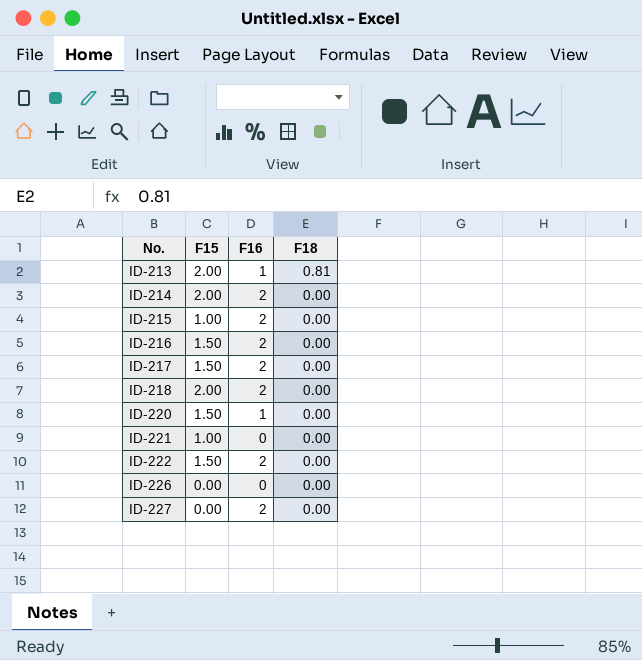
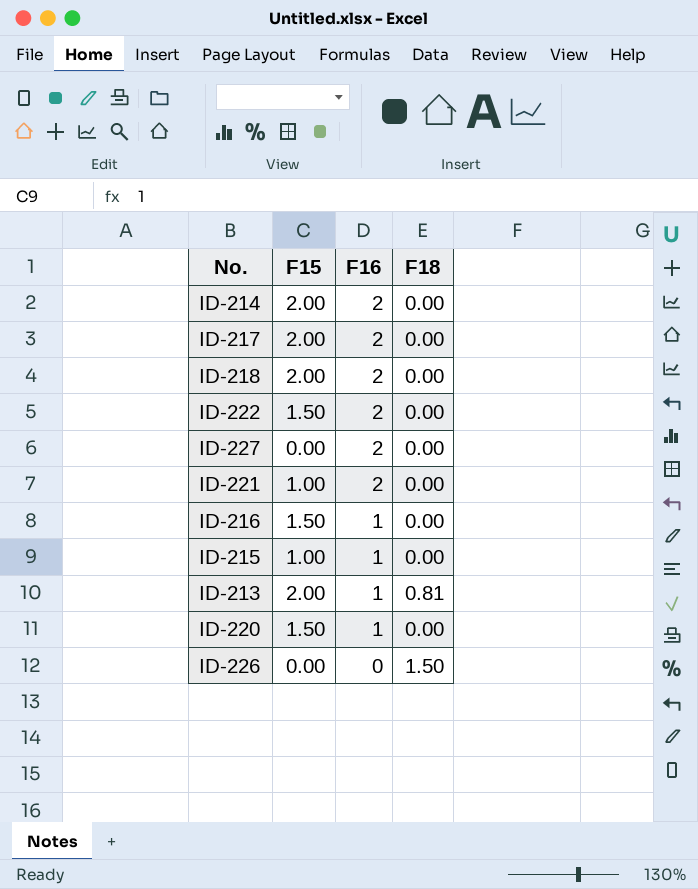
row order: No. ascending -> F16 descending
ID-217 | F15: 1.50 -> 2.00
ID-221 | F16: 0 -> 2
ID-216 | F16: 2 -> 1
ID-215 | F16: 2 -> 1
ID-226 | F18: 0.00 -> 1.50

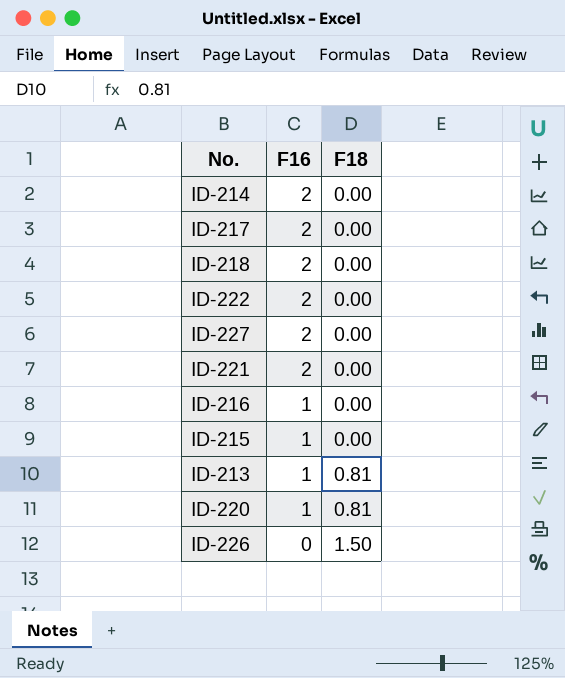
column F15 | position: 2 -> none
ID-220 | F18: 0.00 -> 0.81

